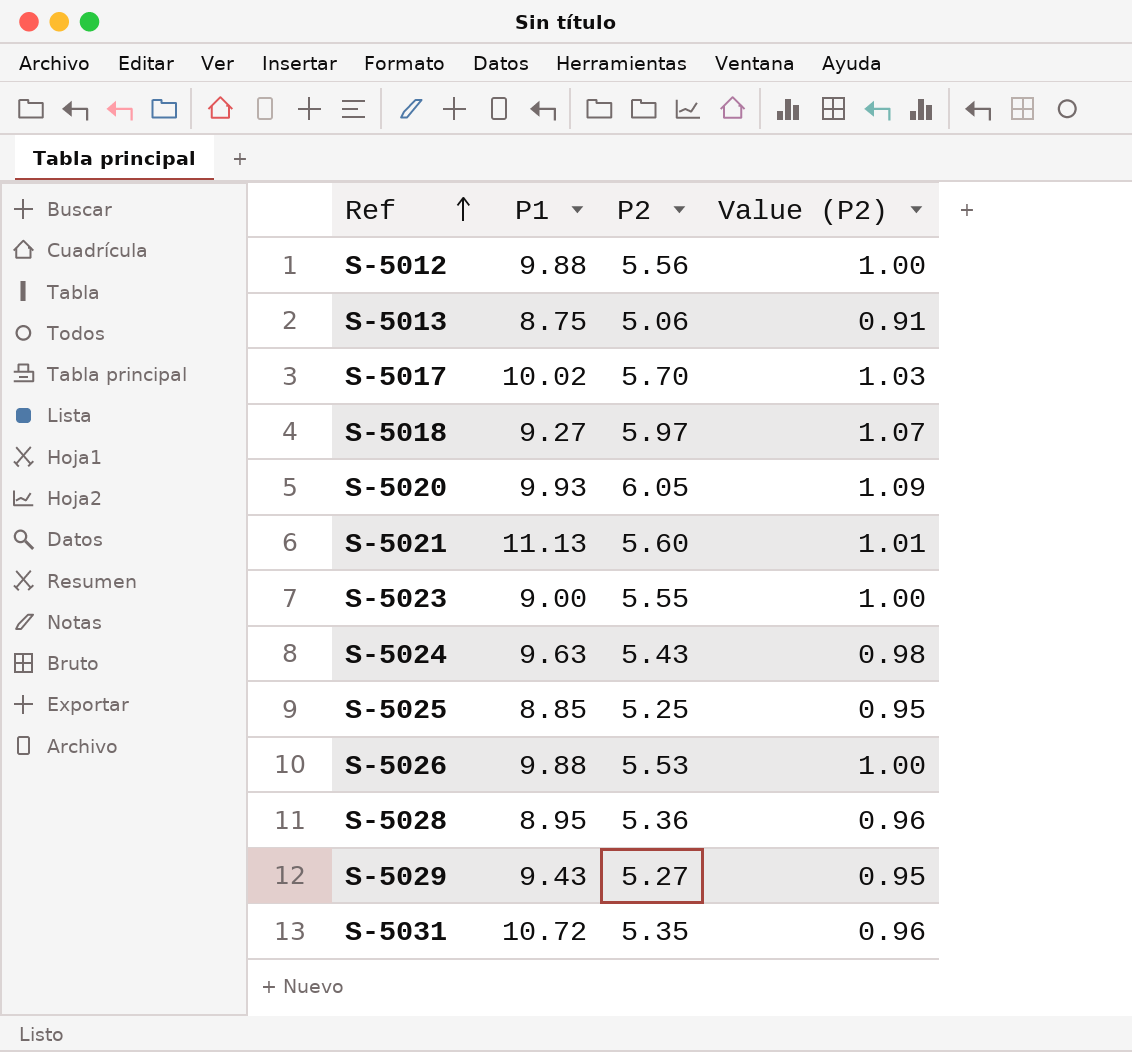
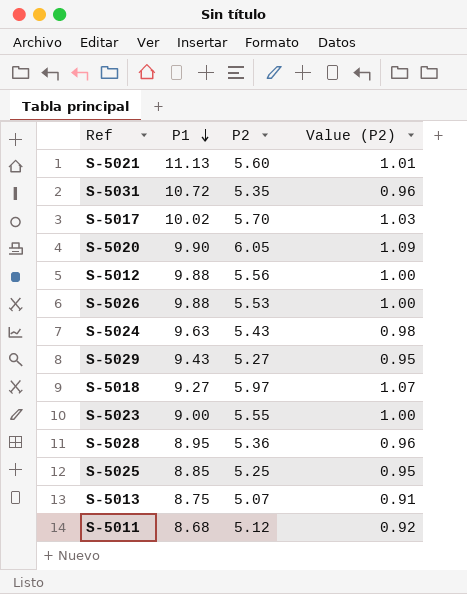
row order: Ref ascending -> P1 descending
S-5020 | P1: 9.93 -> 9.90
S-5013 | P2: 5.06 -> 5.07
row S-5011: none -> 8.68 | 5.12 | 0.92

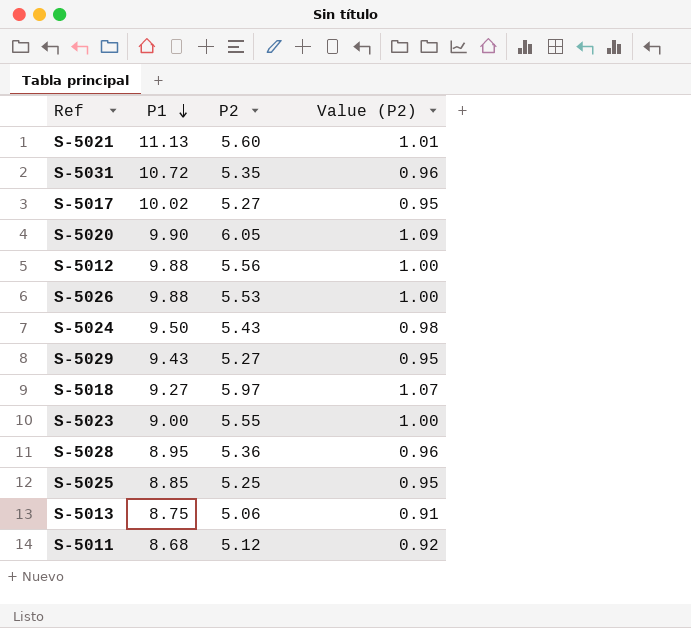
S-5017 | P2: 5.70 -> 5.27
S-5017 | Value (P2): 1.03 -> 0.95
S-5024 | P1: 9.63 -> 9.50
S-5013 | P2: 5.07 -> 5.06

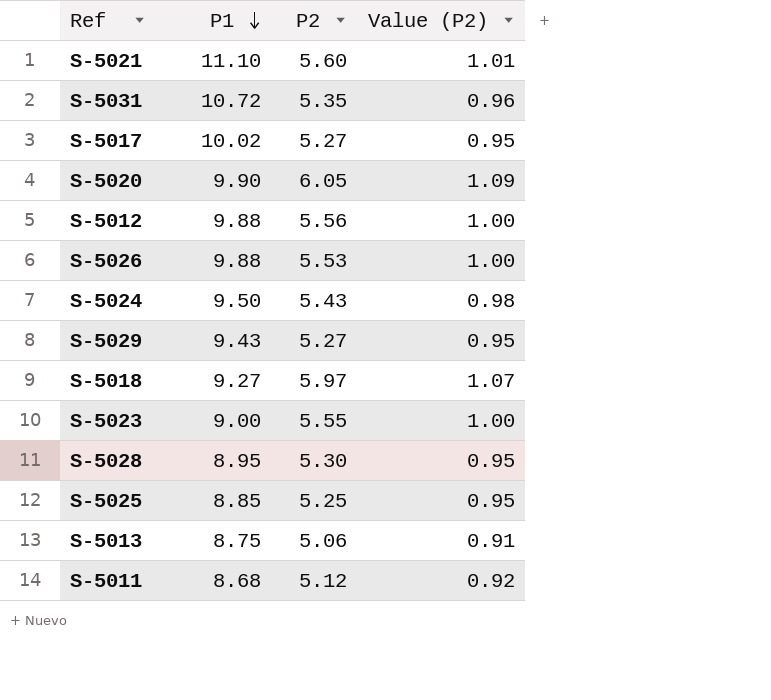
S-5021 | P1: 11.13 -> 11.10
S-5028 | P2: 5.36 -> 5.30
S-5028 | Value (P2): 0.96 -> 0.95

